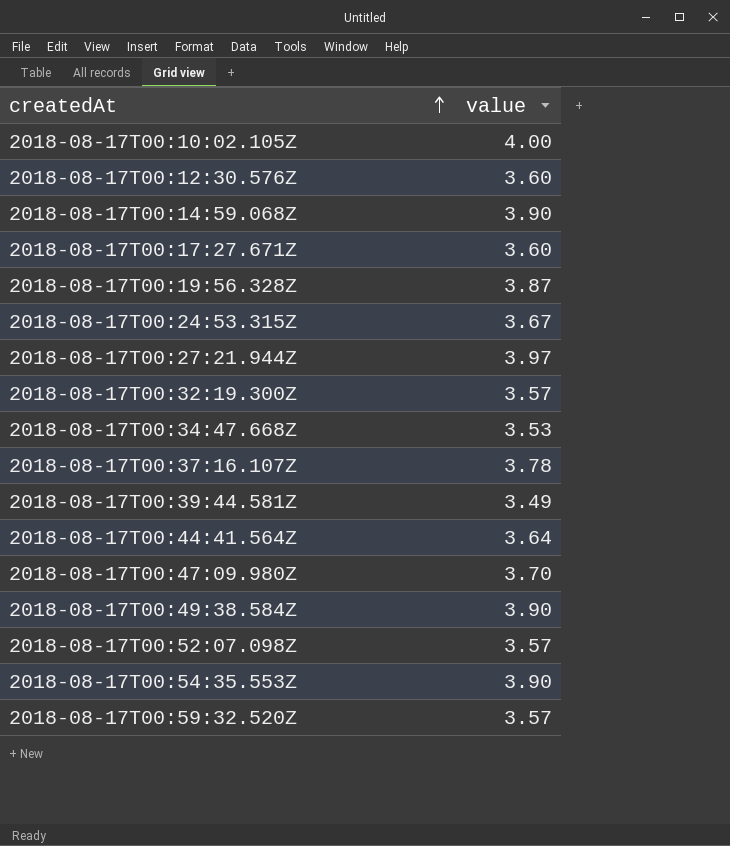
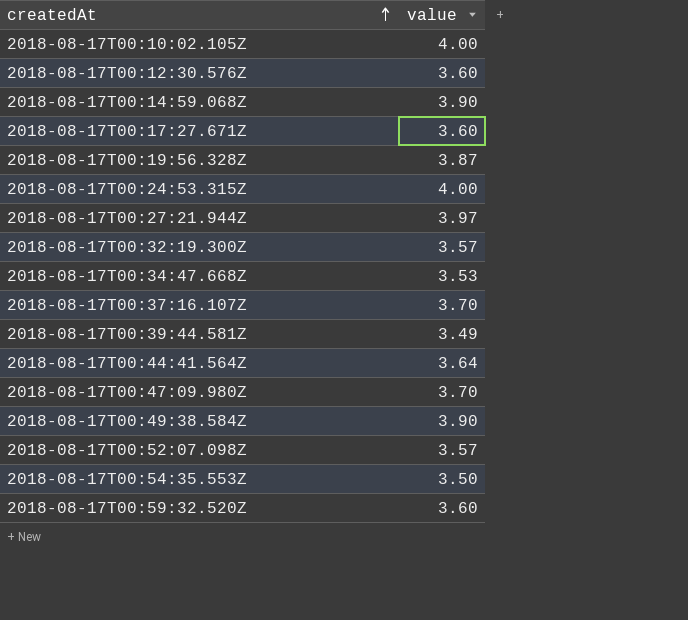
2018-08-17T00:24:53.315Z | value: 3.67 -> 4.00
2018-08-17T00:37:16.107Z | value: 3.78 -> 3.70
2018-08-17T00:54:35.553Z | value: 3.90 -> 3.50
2018-08-17T00:59:32.520Z | value: 3.57 -> 3.60

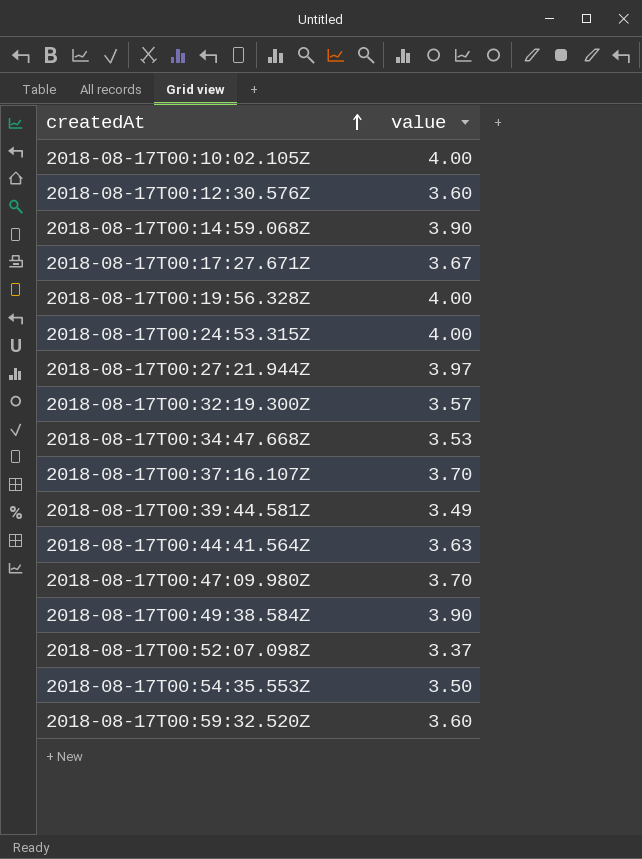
2018-08-17T00:17:27.671Z | value: 3.60 -> 3.67
2018-08-17T00:19:56.328Z | value: 3.87 -> 4.00
2018-08-17T00:44:41.564Z | value: 3.64 -> 3.63
2018-08-17T00:52:07.098Z | value: 3.57 -> 3.37

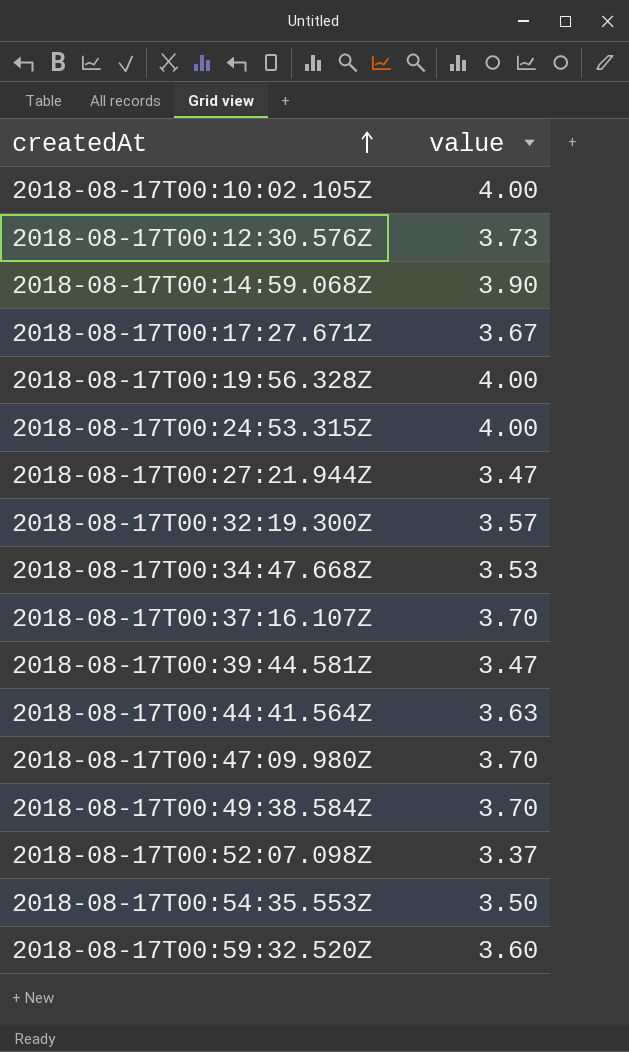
2018-08-17T00:12:30.576Z | value: 3.60 -> 3.73
2018-08-17T00:27:21.944Z | value: 3.97 -> 3.47
2018-08-17T00:39:44.581Z | value: 3.49 -> 3.47
2018-08-17T00:49:38.584Z | value: 3.90 -> 3.70

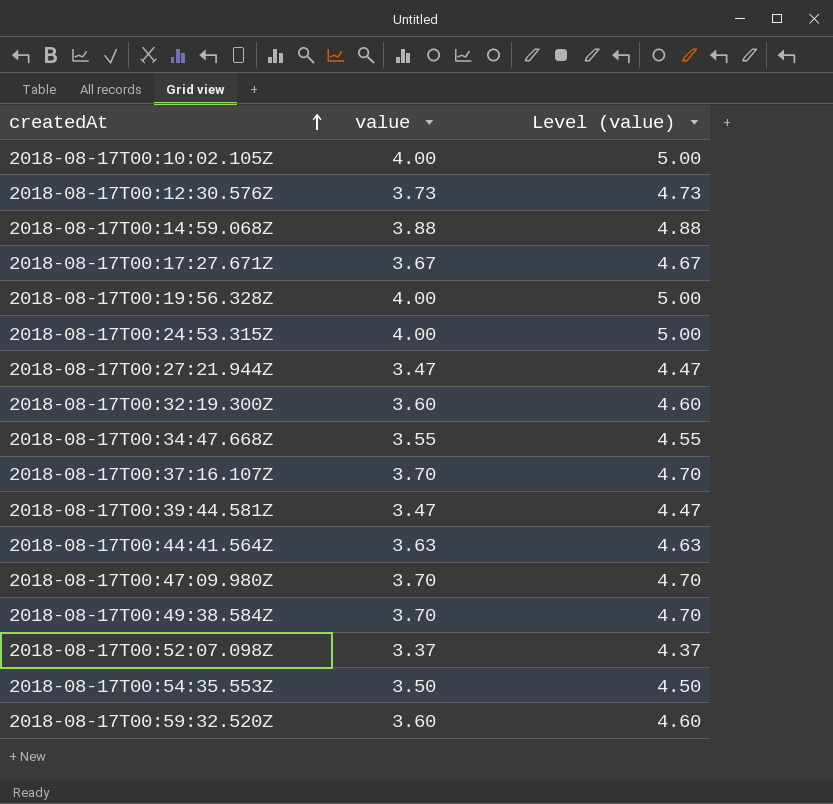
column Level (value) | formula: none -> [value] + 1
2018-08-17T00:14:59.068Z | value: 3.90 -> 3.88
2018-08-17T00:32:19.300Z | value: 3.57 -> 3.60
2018-08-17T00:34:47.668Z | value: 3.53 -> 3.55

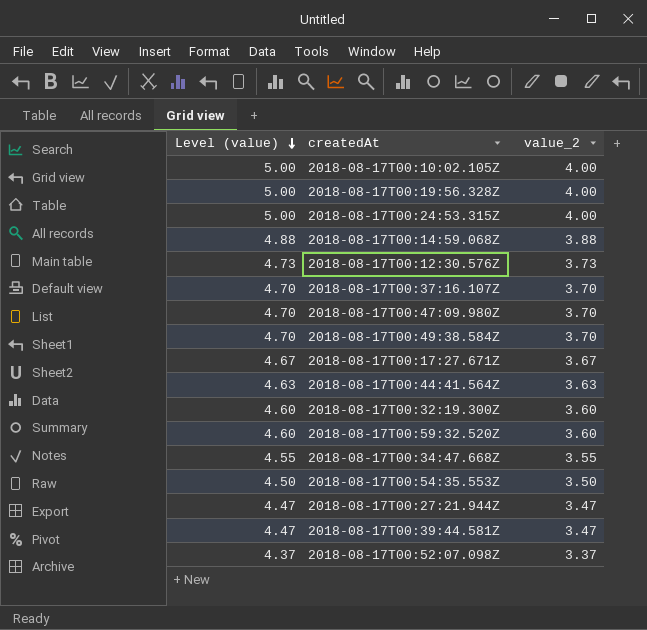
row order: createdAt ascending -> Level (value) descending
column Level (value) | position: 3 -> 1
column name: value -> value_2

